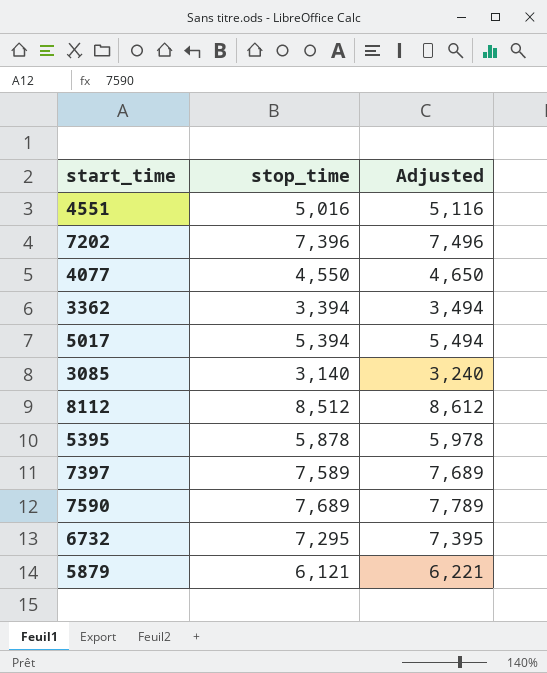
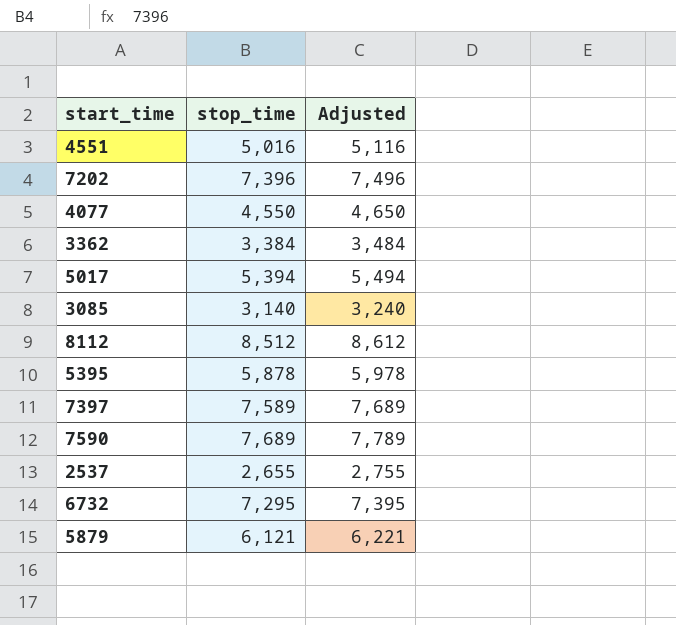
3362 | stop_time: 3,394 -> 3,384
3362 | Adjusted: 3,494 -> 3,484
row 2537: none -> 2,655 | 2,755

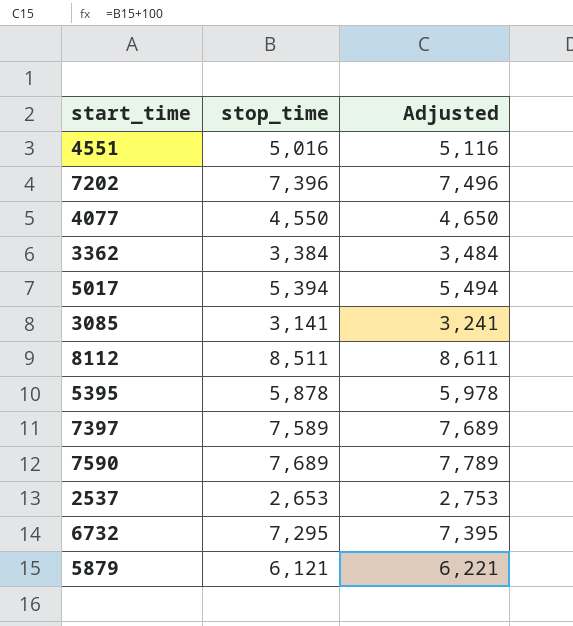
3085 | stop_time: 3,140 -> 3,141
3085 | Adjusted: 3,240 -> 3,241
8112 | stop_time: 8,512 -> 8,511
8112 | Adjusted: 8,612 -> 8,611
2537 | stop_time: 2,655 -> 2,653
2537 | Adjusted: 2,755 -> 2,753

